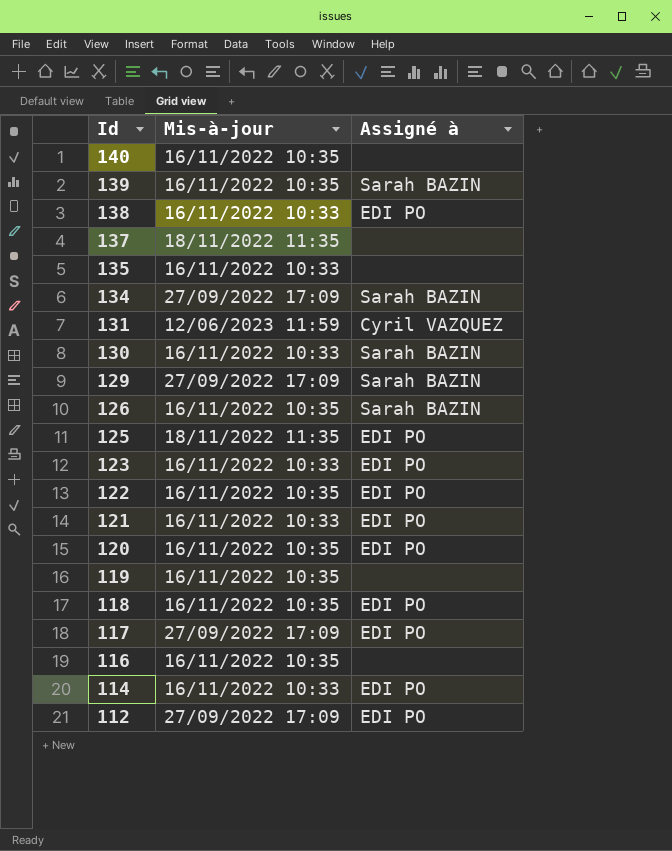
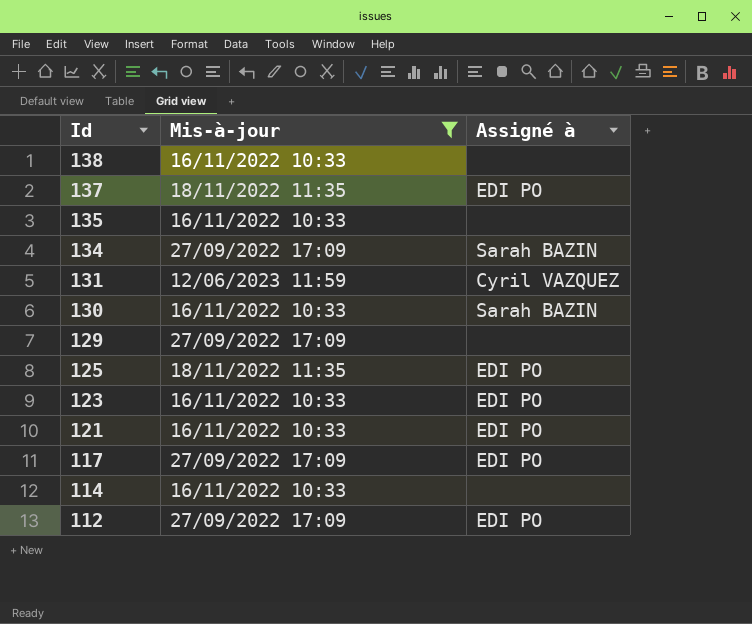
filter: none -> Mis-à-jour != 16/11/2022 10:35
138 | Assigné à: EDI PO -> none
137 | Assigné à: none -> EDI PO
129 | Assigné à: Sarah BAZIN -> none
114 | Assigné à: EDI PO -> none

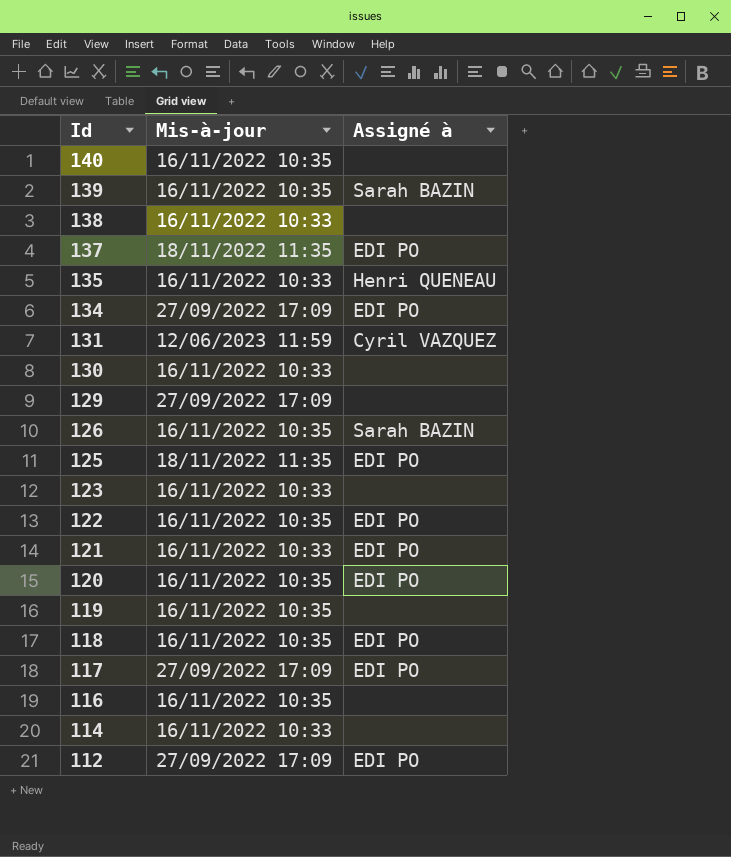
filter: Mis-à-jour != 16/11/2022 10:35 -> none
135 | Assigné à: none -> Henri QUENEAU
134 | Assigné à: Sarah BAZIN -> EDI PO
130 | Assigné à: Sarah BAZIN -> none
123 | Assigné à: EDI PO -> none

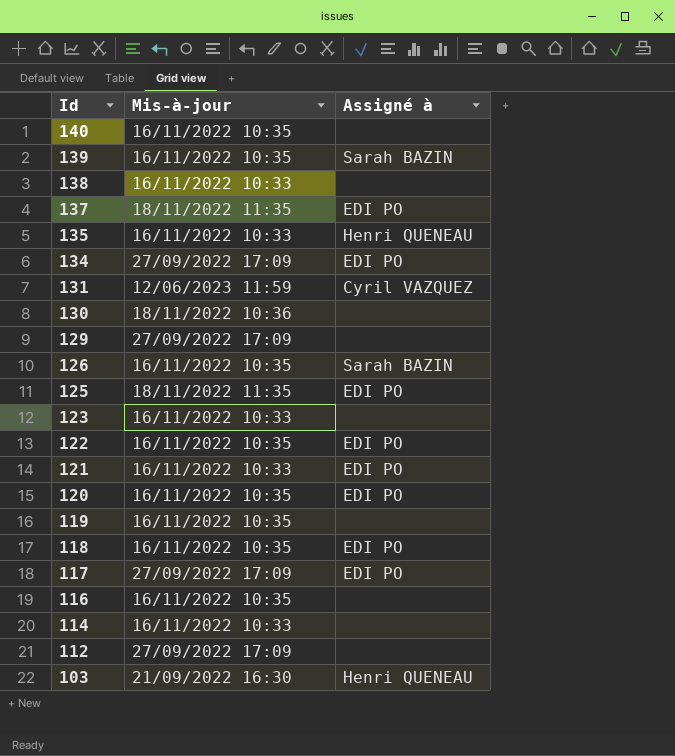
130 | Mis-à-jour: 16/11/2022 10:33 -> 18/11/2022 10:36
112 | Assigné à: EDI PO -> none
row 103: none -> 21/09/2022 16:30 | Henri QUENEAU

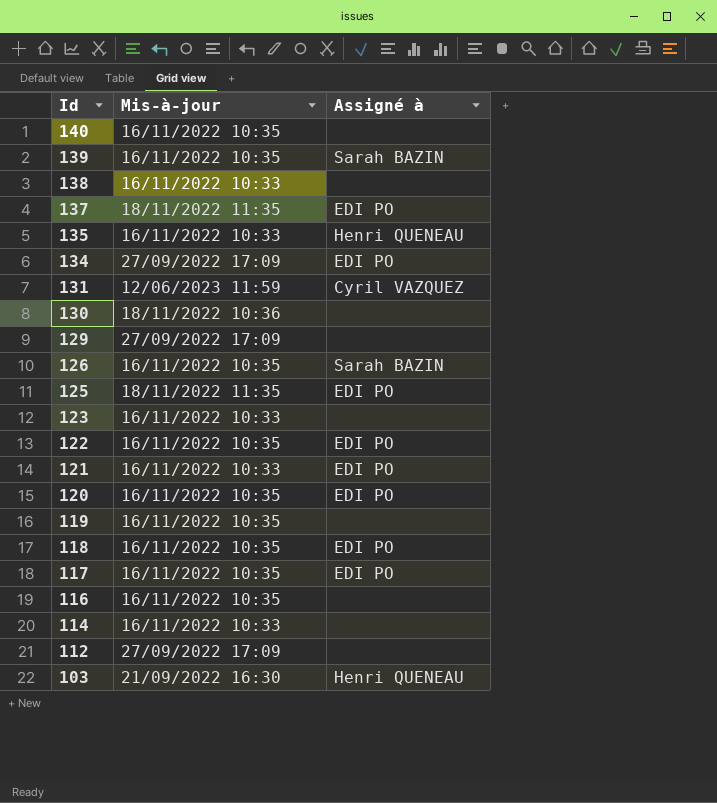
117 | Mis-à-jour: 27/09/2022 17:09 -> 16/11/2022 10:35

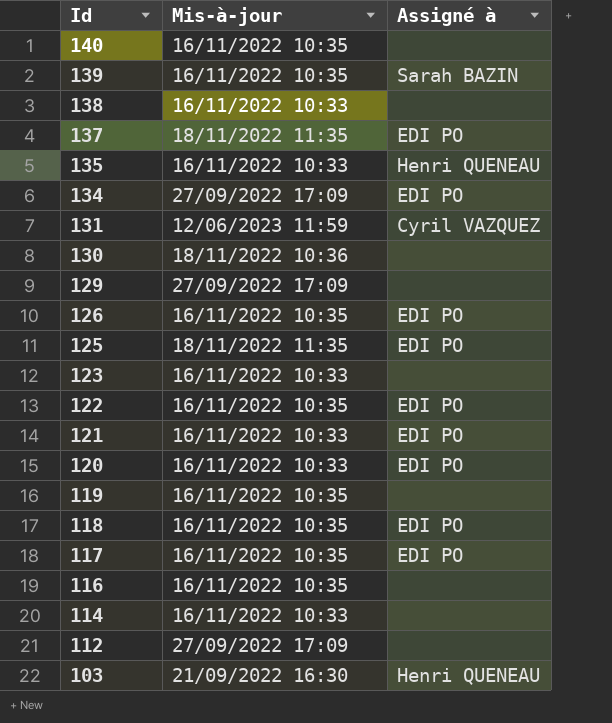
126 | Assigné à: Sarah BAZIN -> EDI PO
120 | Mis-à-jour: 16/11/2022 10:35 -> 16/11/2022 10:33

